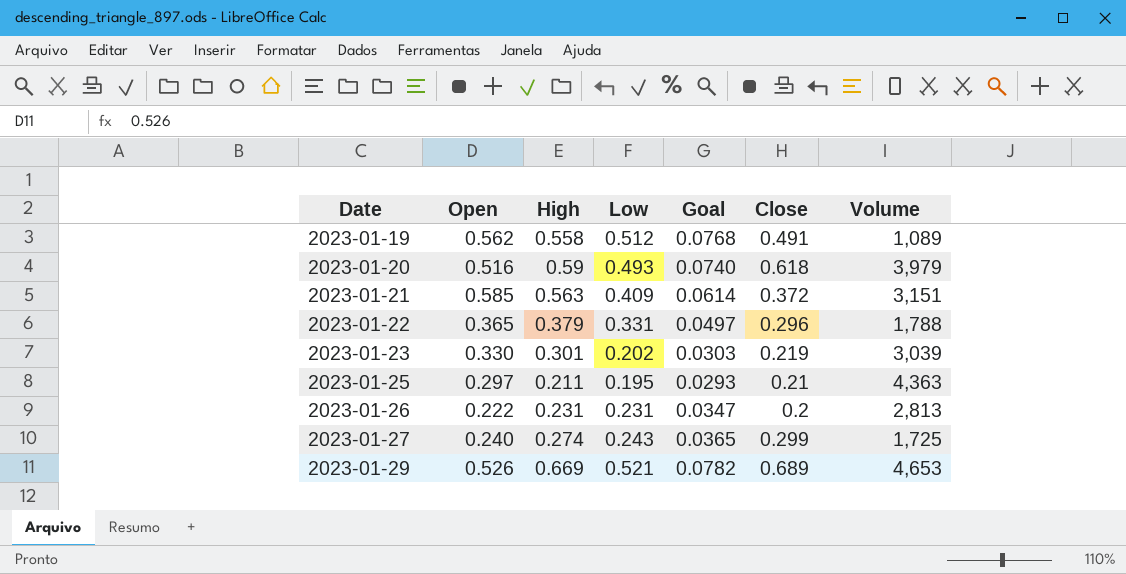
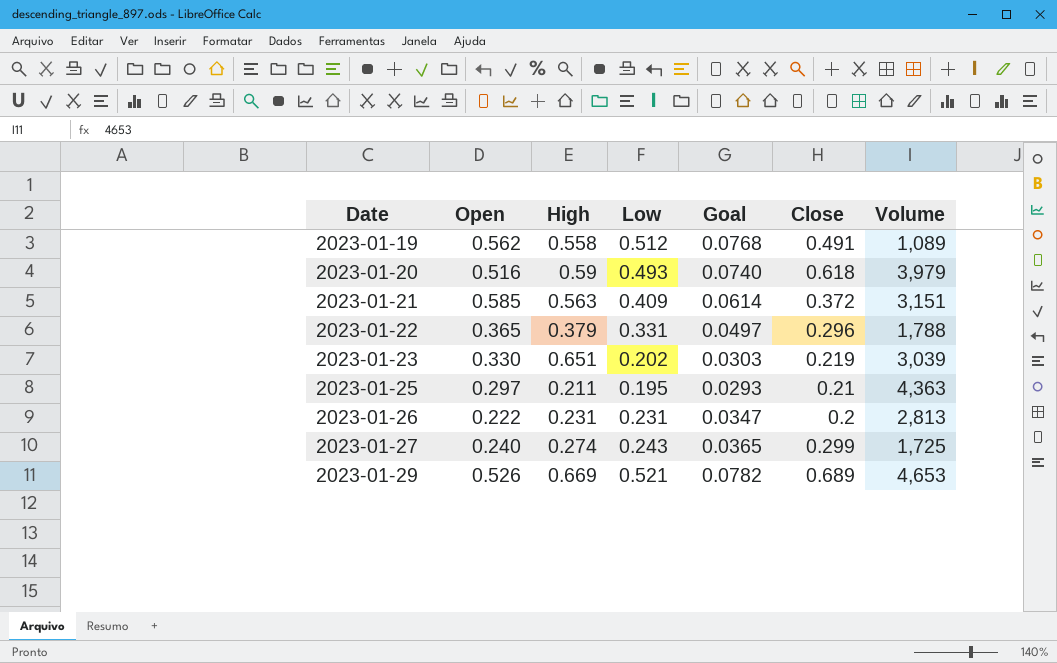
2023-01-23 | High: 0.301 -> 0.651

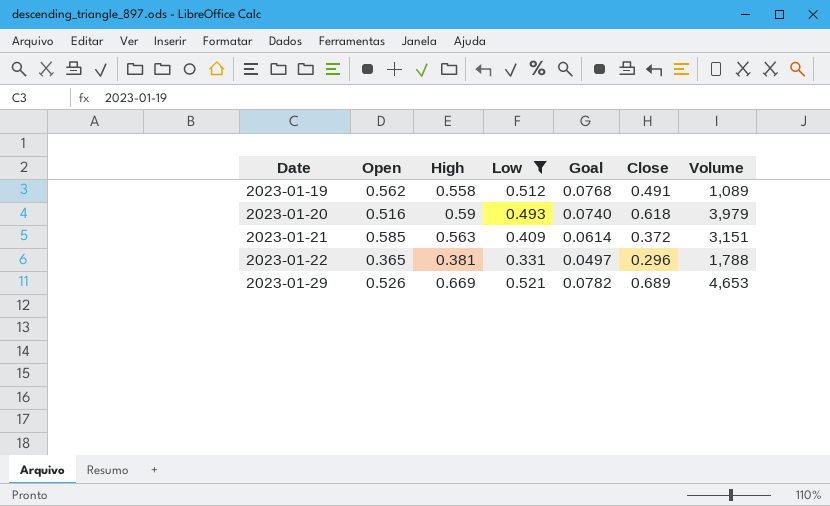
filter: none -> Low >= 0.331
2023-01-22 | High: 0.379 -> 0.381

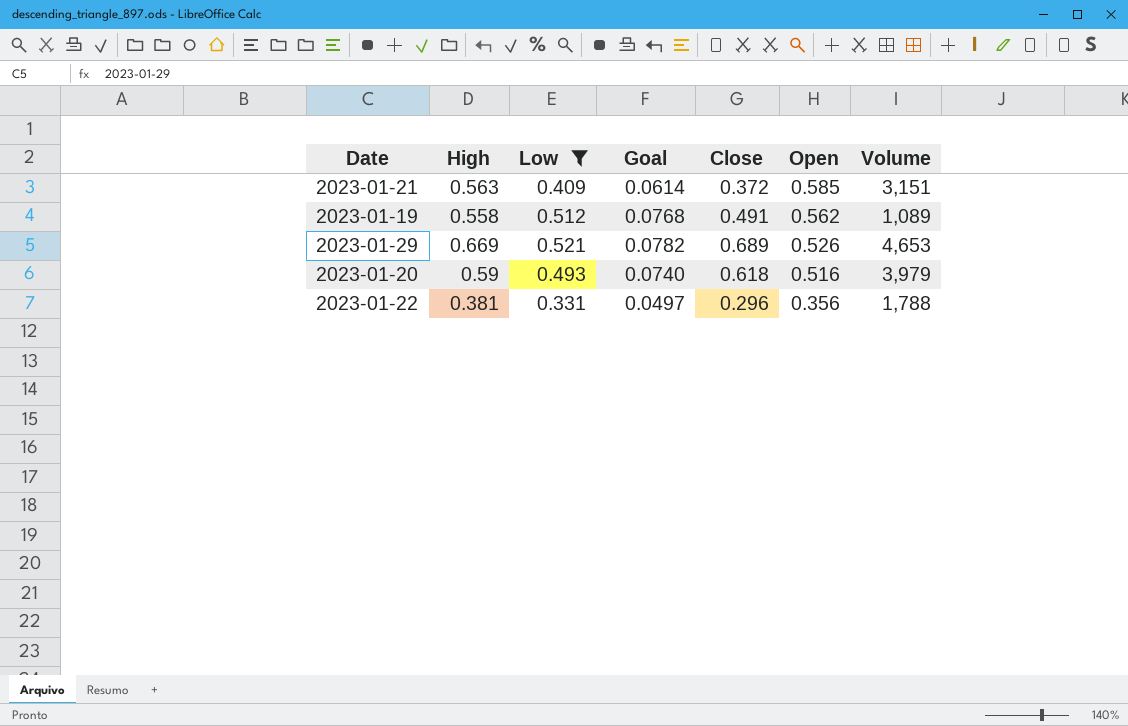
row order: Date ascending -> Open descending
column Open | position: 2 -> 6
2023-01-22 | Open: 0.365 -> 0.356

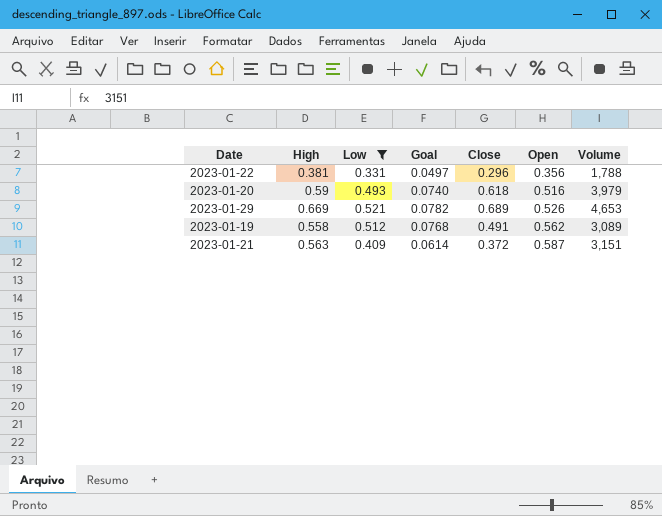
row order: Open descending -> Open ascending
2023-01-19 | Volume: 1,089 -> 3,089
2023-01-21 | Open: 0.585 -> 0.587

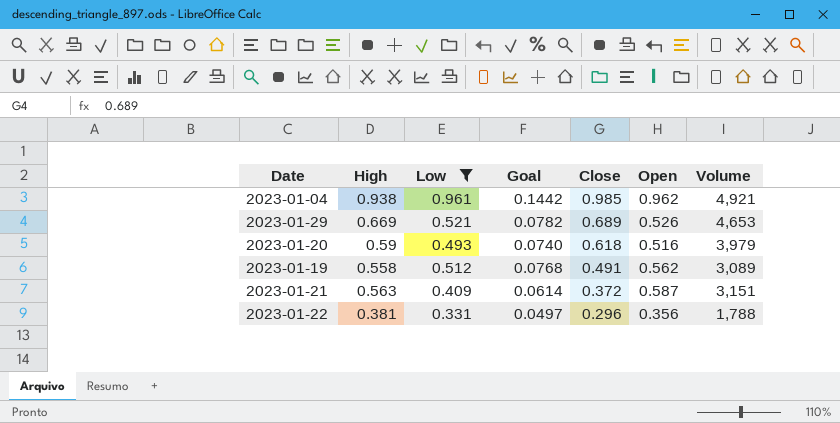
row order: Open ascending -> Close descending
row 2023-01-04: none -> 0.938 | 0.961 | 0.1442 | 0.985 | 0.962 | 4,921

